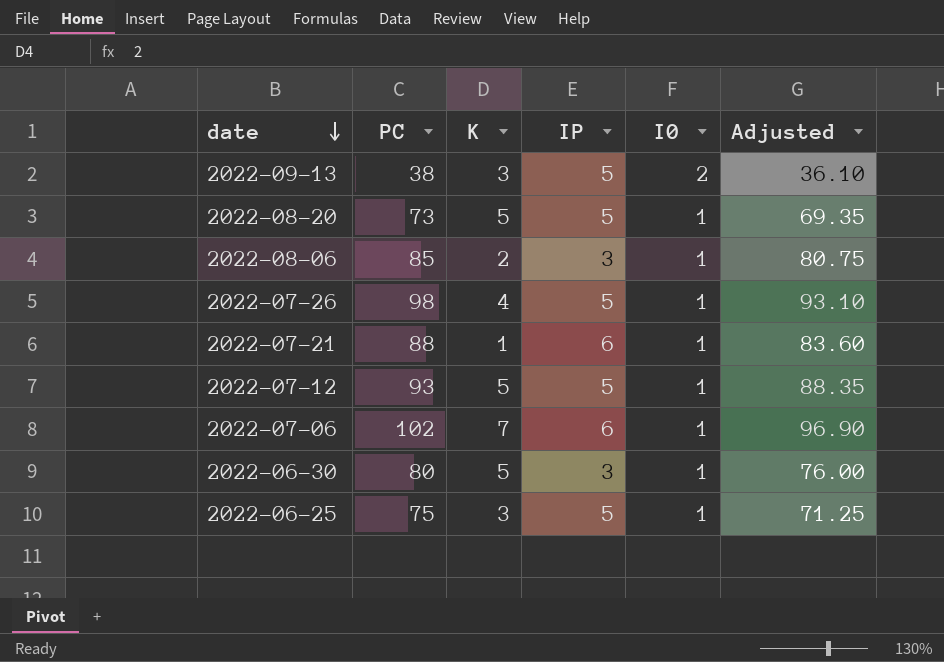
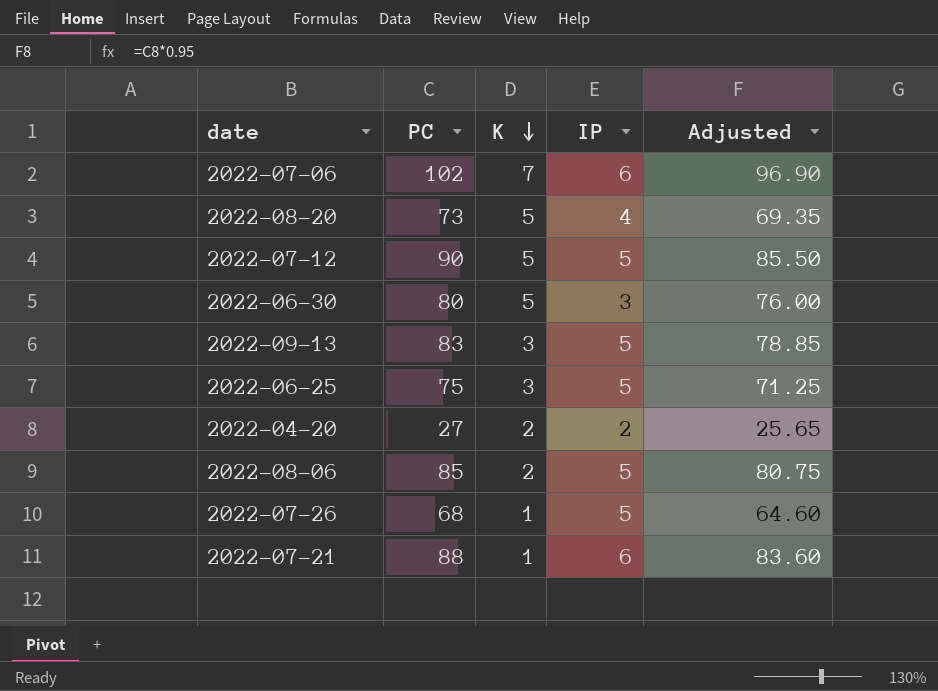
row order: date descending -> K descending
column I0 | position: 5 -> none
2022-08-20 | IP: 5 -> 4
2022-07-12 | PC: 93 -> 90
2022-07-12 | Adjusted: 88.35 -> 85.50
2022-09-13 | PC: 38 -> 83
2022-09-13 | Adjusted: 36.10 -> 78.85
row 2022-04-20: none -> 27 | 2 | 2 | 25.65
2022-08-06 | IP: 3 -> 5
2022-07-26 | PC: 98 -> 68
2022-07-26 | K: 4 -> 1
2022-07-26 | Adjusted: 93.10 -> 64.60

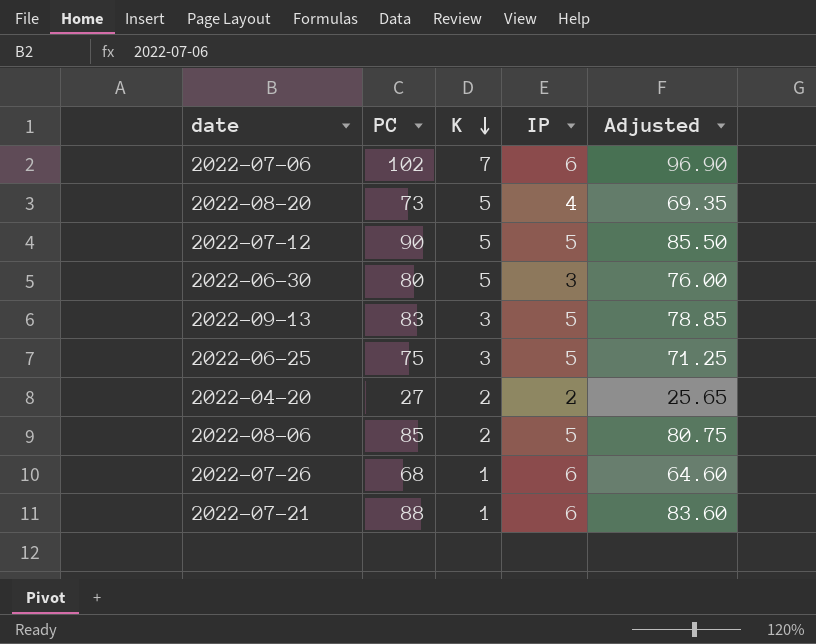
2022-07-26 | IP: 5 -> 6

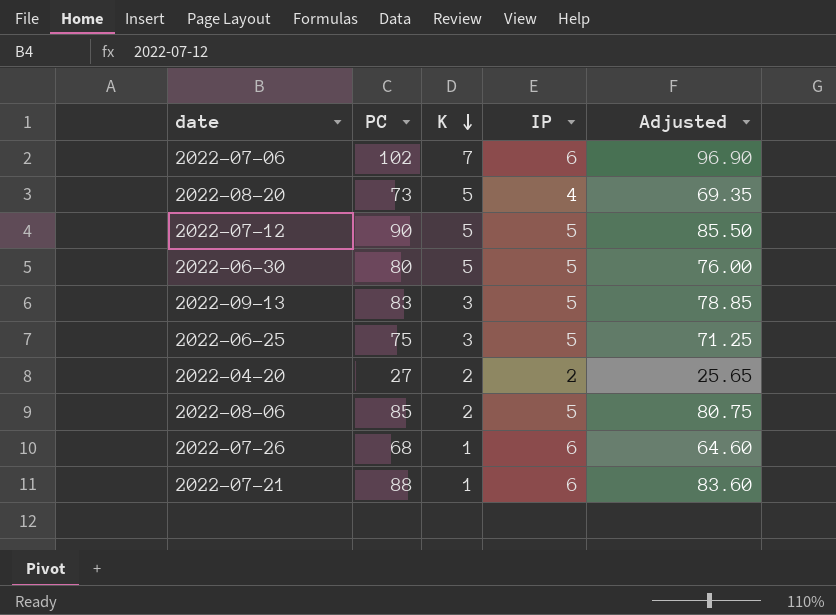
2022-06-30 | IP: 3 -> 5

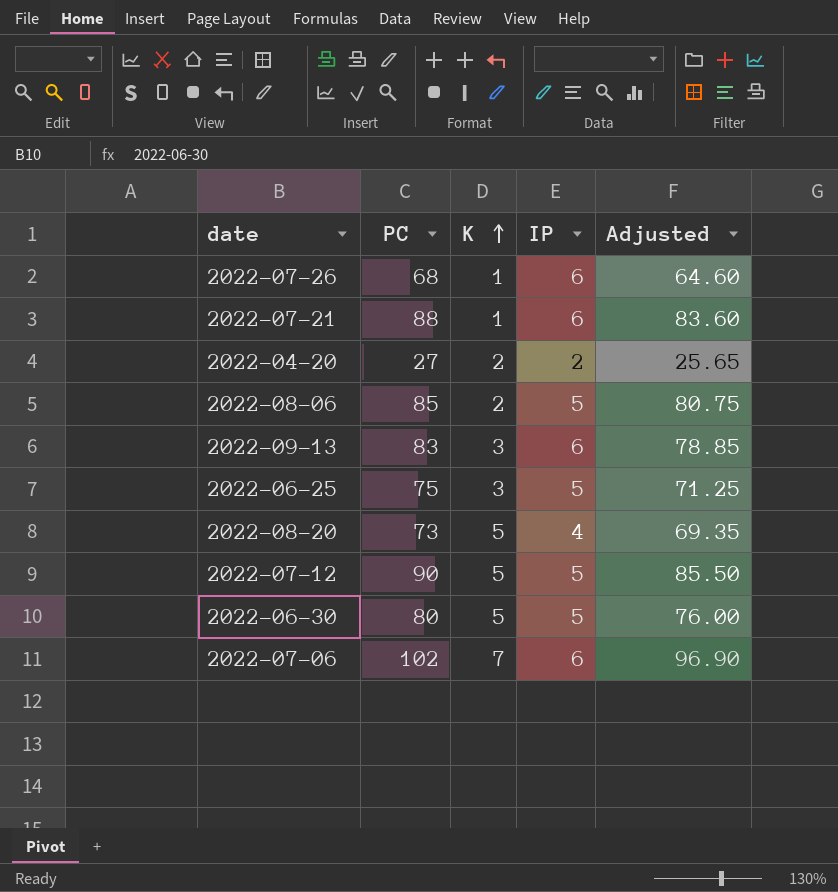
row order: K descending -> K ascending
2022-09-13 | IP: 5 -> 6

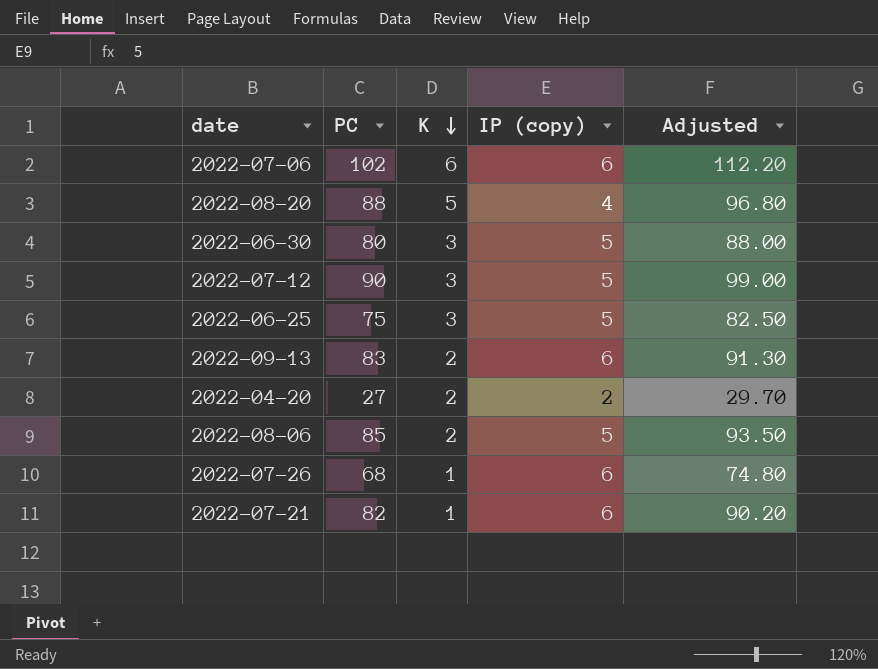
row order: K ascending -> K descending
column name: IP -> IP (copy)
column Adjusted | formula: [PC] * 0.95 -> [PC] * 1.1
2022-07-06 | K: 7 -> 6
2022-08-20 | PC: 73 -> 88
2022-06-30 | K: 5 -> 3
2022-07-12 | K: 5 -> 3
2022-09-13 | K: 3 -> 2
2022-07-21 | PC: 88 -> 82

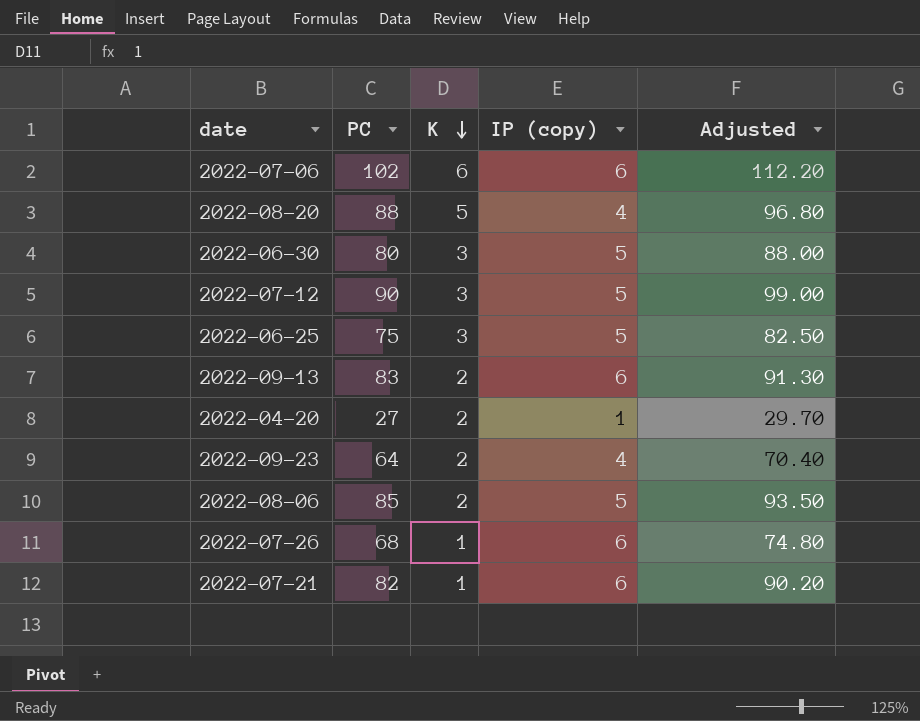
2022-04-20 | IP (copy): 2 -> 1
row 2022-09-23: none -> 64 | 2 | 4 | 70.40

